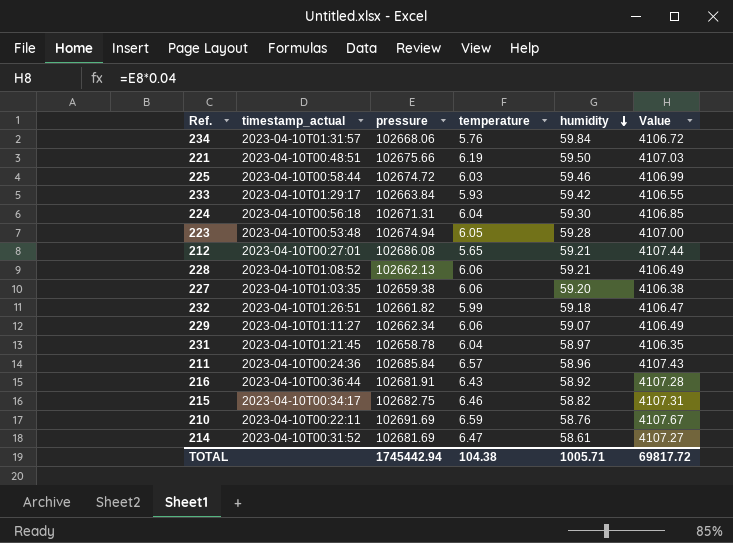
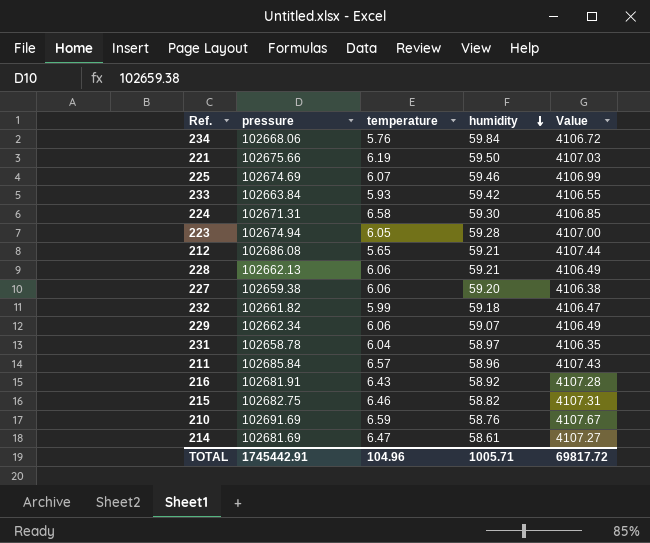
column timestamp_actual | position: 2 -> none
225 | pressure: 102674.72 -> 102674.69
225 | temperature: 6.03 -> 6.07
224 | temperature: 6.04 -> 6.58
TOTAL | pressure: 1745442.94 -> 1745442.91
TOTAL | temperature: 104.38 -> 104.96

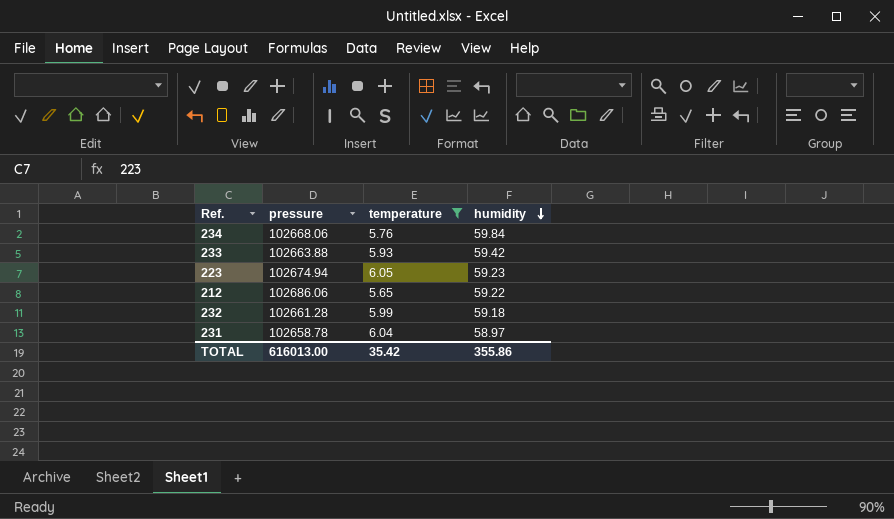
filter: none -> temperature <= 6.05
column Value | formula: [pressure] * 0.04 -> none
233 | pressure: 102663.84 -> 102663.88
223 | humidity: 59.28 -> 59.23
212 | pressure: 102686.08 -> 102686.06
212 | humidity: 59.21 -> 59.22
232 | pressure: 102661.82 -> 102661.28
TOTAL | pressure: 1745442.91 -> 616013.00
TOTAL | temperature: 104.96 -> 35.42
TOTAL | humidity: 1005.71 -> 355.86

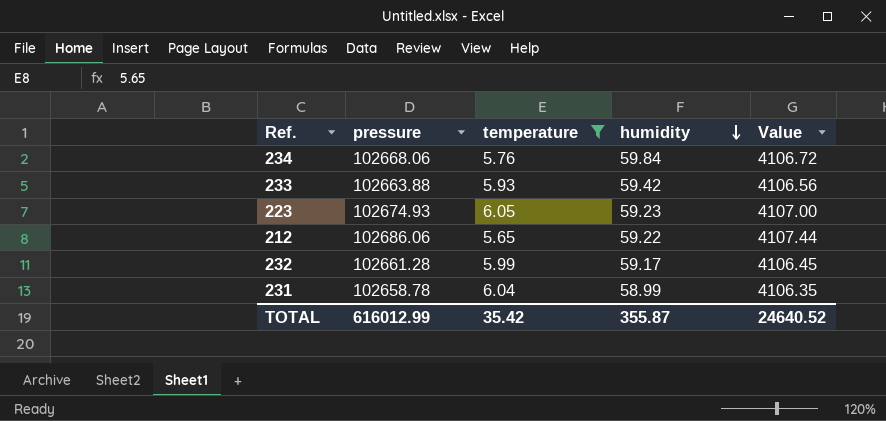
column Value | formula: none -> [pressure] * 0.04
223 | pressure: 102674.94 -> 102674.93
232 | humidity: 59.18 -> 59.17
231 | humidity: 58.97 -> 58.99
TOTAL | pressure: 616013.00 -> 616012.99
TOTAL | humidity: 355.86 -> 355.87

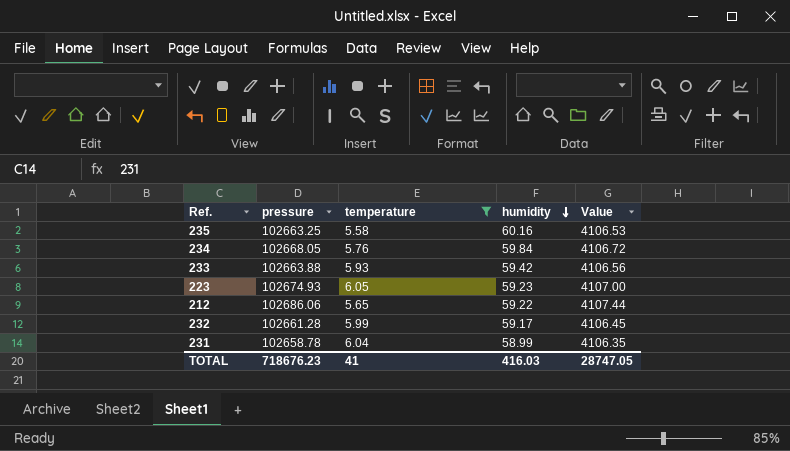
row 235: none -> 102663.25 | 5.58 | 60.16 | 4106.53
234 | pressure: 102668.06 -> 102668.05
TOTAL | pressure: 616012.99 -> 718676.23
TOTAL | temperature: 35.42 -> 41
TOTAL | humidity: 355.87 -> 416.03
TOTAL | Value: 24640.52 -> 28747.05

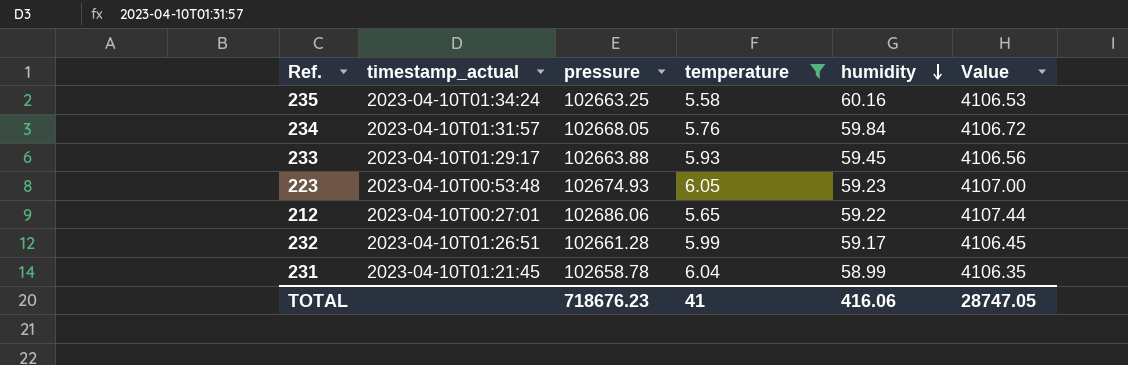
column timestamp_actual | position: none -> 2
233 | humidity: 59.42 -> 59.45
TOTAL | humidity: 416.03 -> 416.06

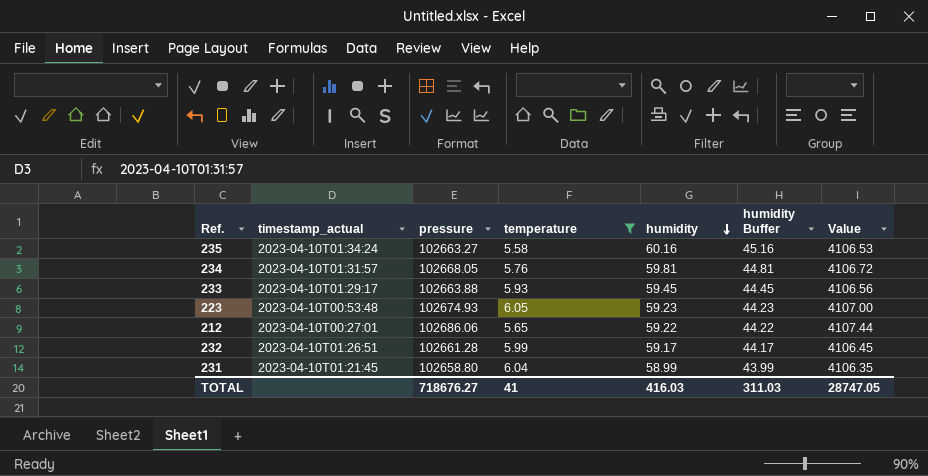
column humidity Buffer | formula: none -> [humidity] - 15
235 | pressure: 102663.25 -> 102663.27
234 | humidity: 59.84 -> 59.81
231 | pressure: 102658.78 -> 102658.80
TOTAL | pressure: 718676.23 -> 718676.27
TOTAL | humidity: 416.06 -> 416.03

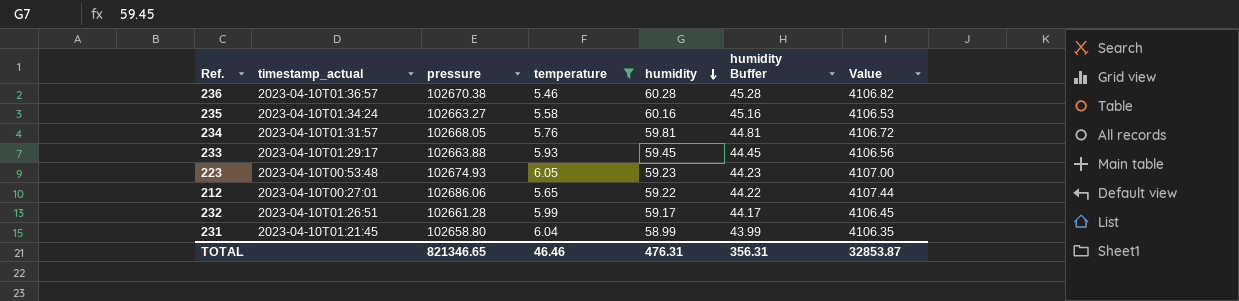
row 236: none -> 2023-04-10T01:36:57 | 102670.38 | 5.46 | 60.28 | 45.28 | 4106.82
TOTAL | pressure: 718676.27 -> 821346.65
TOTAL | temperature: 41 -> 46.46
TOTAL | humidity: 416.03 -> 476.31
TOTAL | humidity Buffer: 311.03 -> 356.31
TOTAL | Value: 28747.05 -> 32853.87

